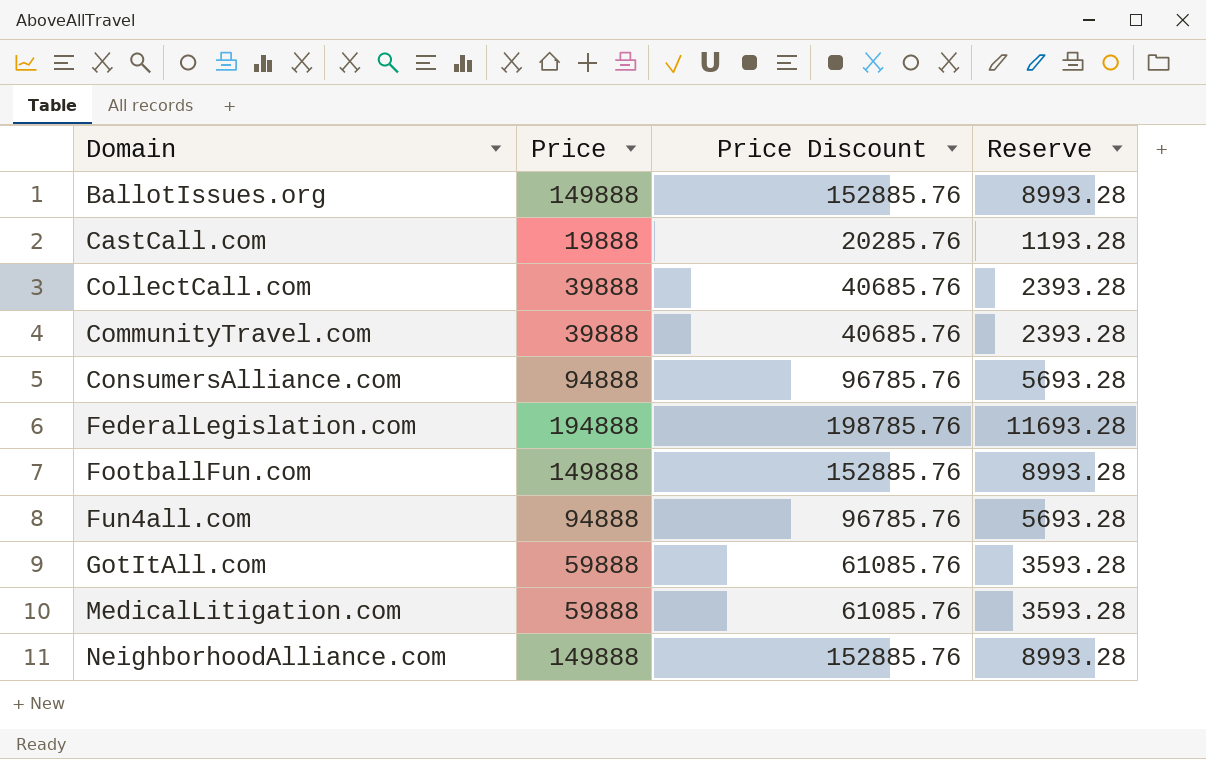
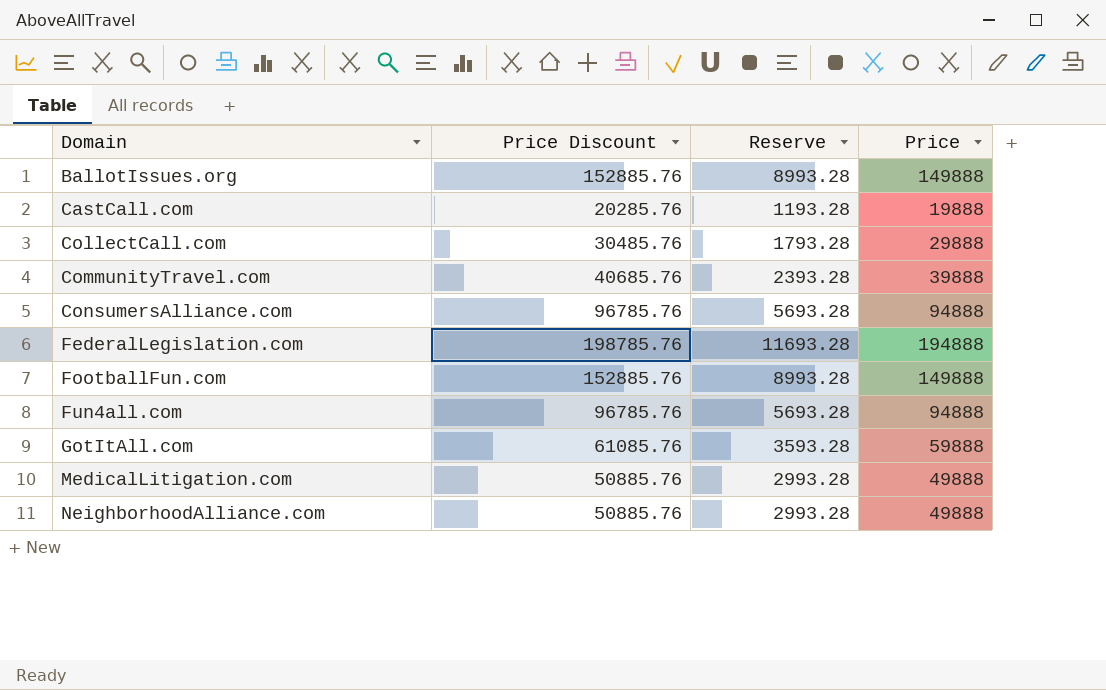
column Price | position: 2 -> 4
CollectCall.com | Price Discount: 40685.76 -> 30485.76
CollectCall.com | Reserve: 2393.28 -> 1793.28
CollectCall.com | Price: 39888 -> 29888
MedicalLitigation.com | Price Discount: 61085.76 -> 50885.76
MedicalLitigation.com | Reserve: 3593.28 -> 2993.28
MedicalLitigation.com | Price: 59888 -> 49888
NeighborhoodAlliance.com | Price Discount: 152885.76 -> 50885.76
NeighborhoodAlliance.com | Reserve: 8993.28 -> 2993.28
NeighborhoodAlliance.com | Price: 149888 -> 49888

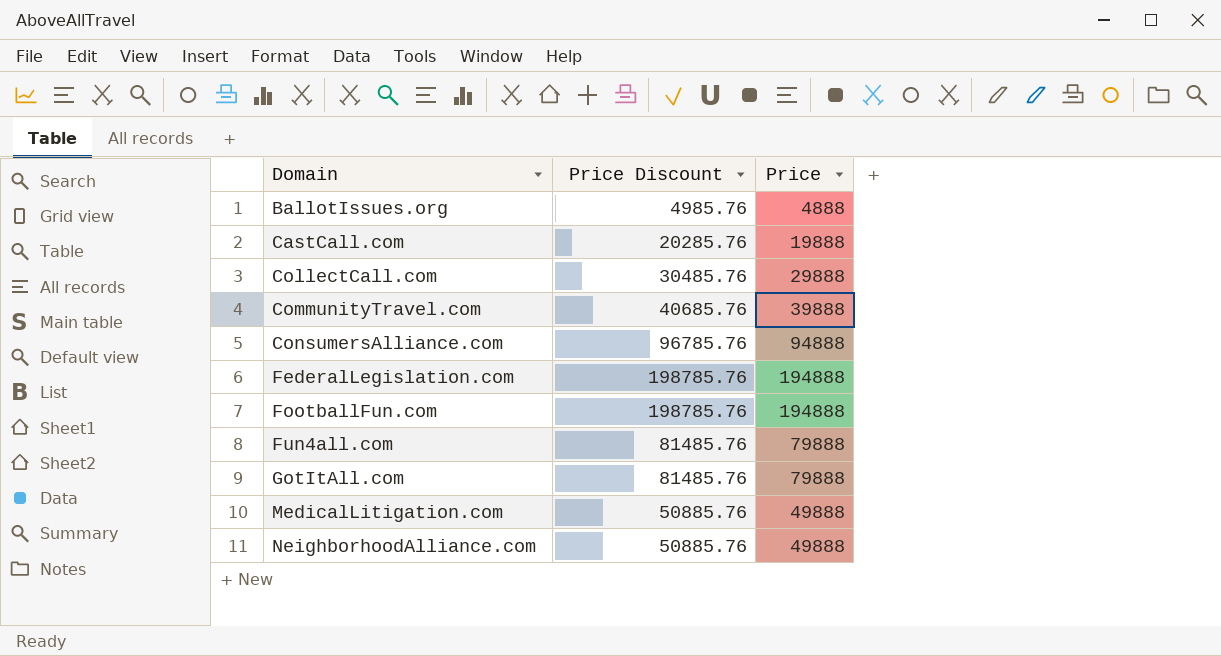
column Reserve | formula: [Price] * 0.06 -> none
BallotIssues.org | Price Discount: 152885.76 -> 4985.76
BallotIssues.org | Price: 149888 -> 4888
FootballFun.com | Price Discount: 152885.76 -> 198785.76
FootballFun.com | Price: 149888 -> 194888
Fun4all.com | Price Discount: 96785.76 -> 81485.76
Fun4all.com | Price: 94888 -> 79888
GotItAll.com | Price Discount: 61085.76 -> 81485.76
GotItAll.com | Price: 59888 -> 79888

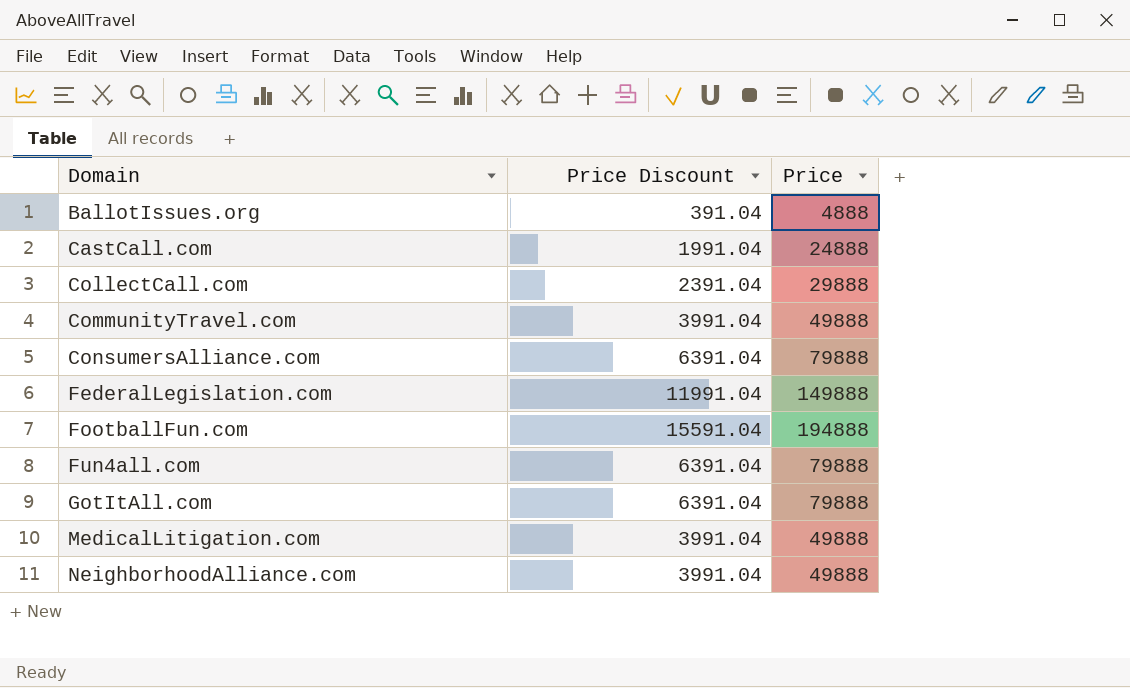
column Price Discount | formula: [Price] * 1.02 -> [Price] * 0.08
CastCall.com | Price: 19888 -> 24888
CommunityTravel.com | Price: 39888 -> 49888
ConsumersAlliance.com | Price: 94888 -> 79888
FederalLegislation.com | Price: 194888 -> 149888

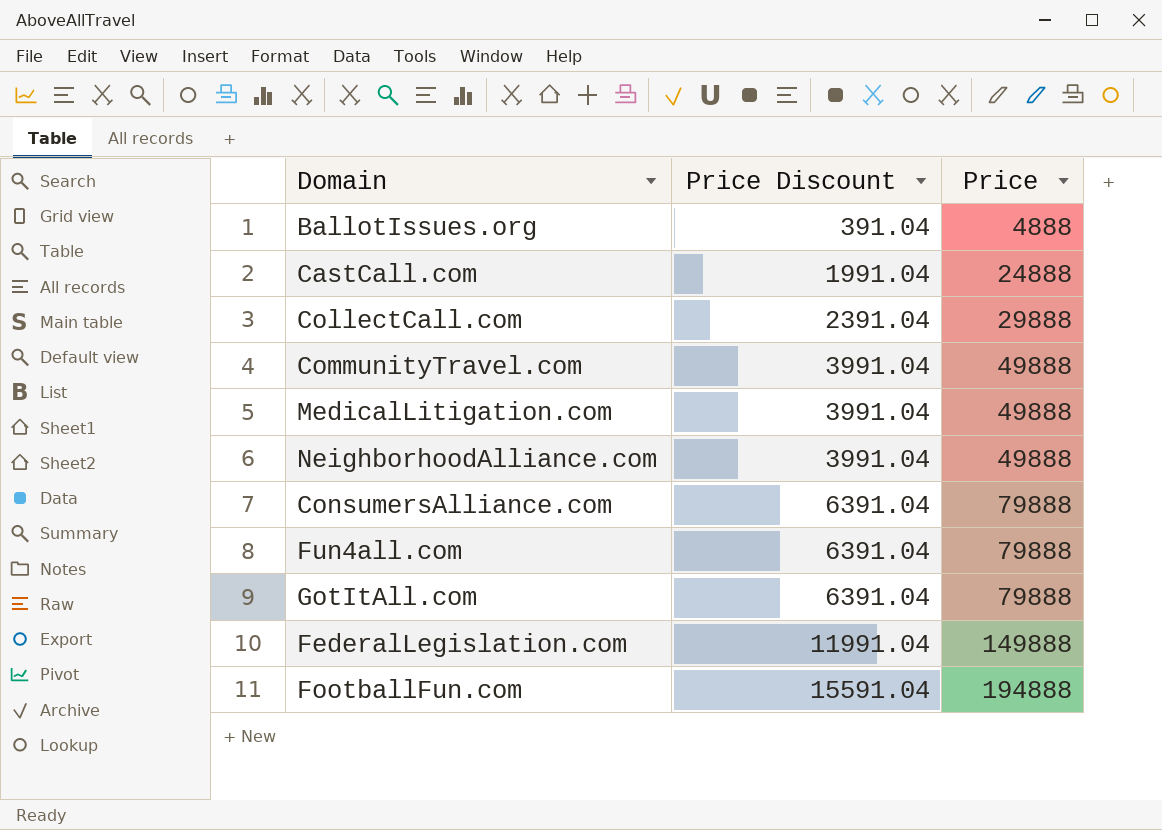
row order: Domain ascending -> Price Discount ascending

